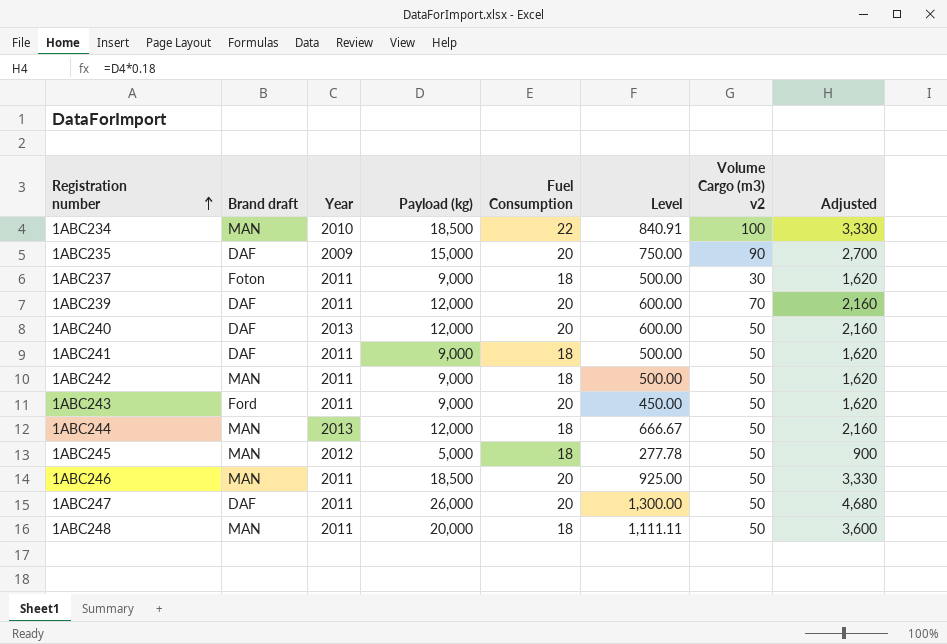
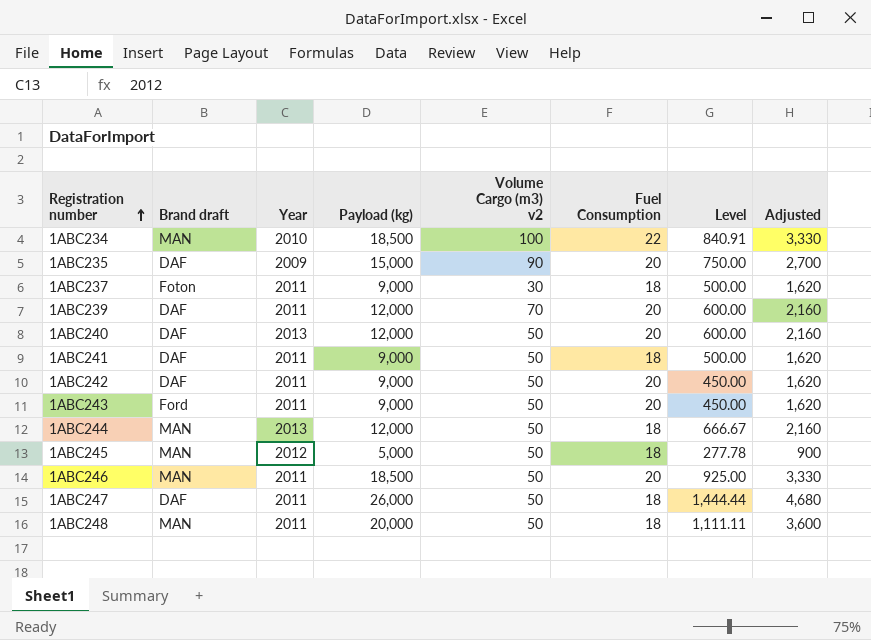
column Volume Cargo (m3) v2 | position: 7 -> 5
1ABC242 | Brand draft: MAN -> DAF
1ABC242 | Fuel Consumption: 18 -> 20
1ABC242 | Level: 500.00 -> 450.00
1ABC247 | Fuel Consumption: 20 -> 18
1ABC247 | Level: 1,300.00 -> 1,444.44

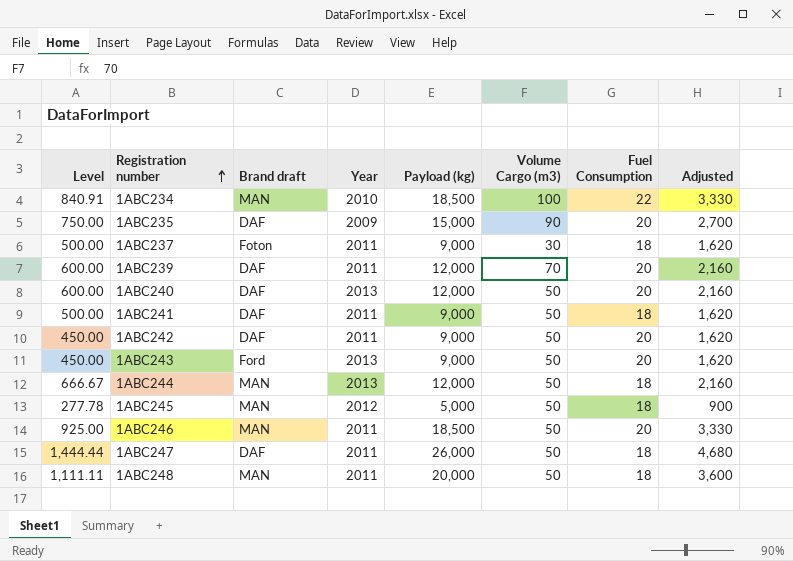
column Level | position: 7 -> 1
column name: Volume Cargo (m3) v2 -> Volume Cargo (m3)
1ABC243 | Year: 2011 -> 2013

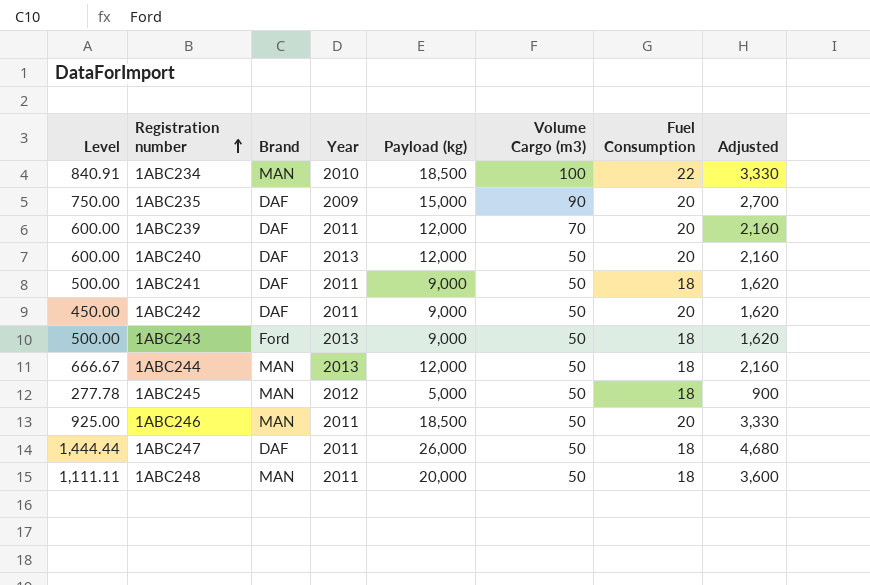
column name: Brand draft -> Brand
row 1ABC237: 500.00 | Foton | 2011 | 9,000 | 30 | 18 | 1,620 -> none
1ABC243 | Level: 450.00 -> 500.00
1ABC243 | Fuel Consumption: 20 -> 18

